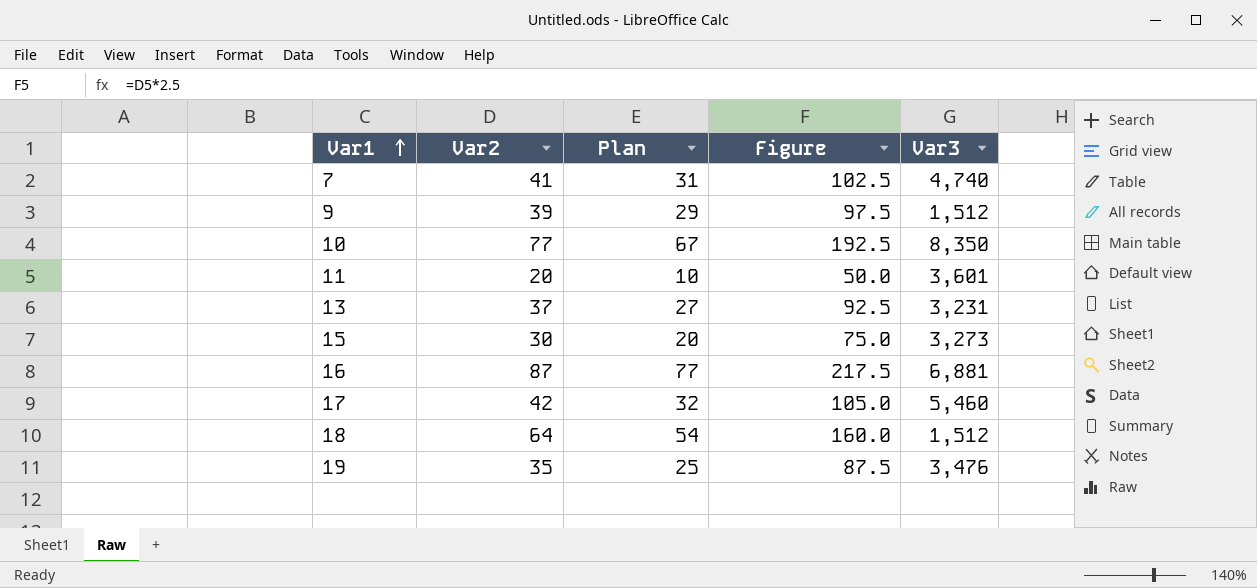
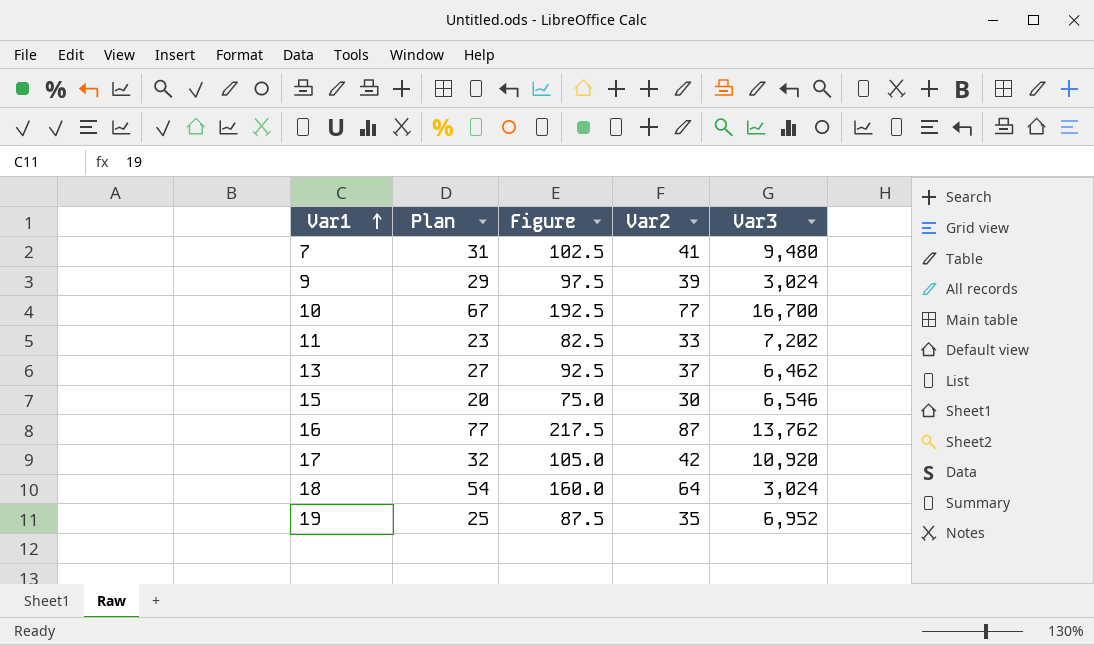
column Var2 | position: 2 -> 4
7 | Var3: 4,740 -> 9,480
9 | Var3: 1,512 -> 3,024
10 | Var3: 8,350 -> 16,700
11 | Plan: 10 -> 23
11 | Figure: 50.0 -> 82.5
11 | Var2: 20 -> 33
11 | Var3: 3,601 -> 7,202
13 | Var3: 3,231 -> 6,462
15 | Var3: 3,273 -> 6,546
16 | Var3: 6,881 -> 13,762
17 | Var3: 5,460 -> 10,920
18 | Var3: 1,512 -> 3,024
19 | Var3: 3,476 -> 6,952

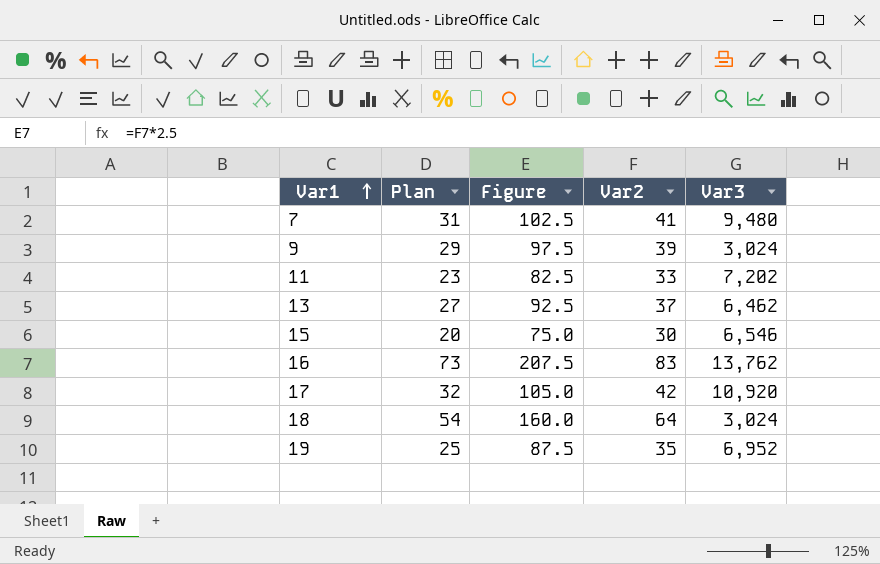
row 10: 67 | 192.5 | 77 | 16,700 -> none
16 | Plan: 77 -> 73
16 | Figure: 217.5 -> 207.5
16 | Var2: 87 -> 83

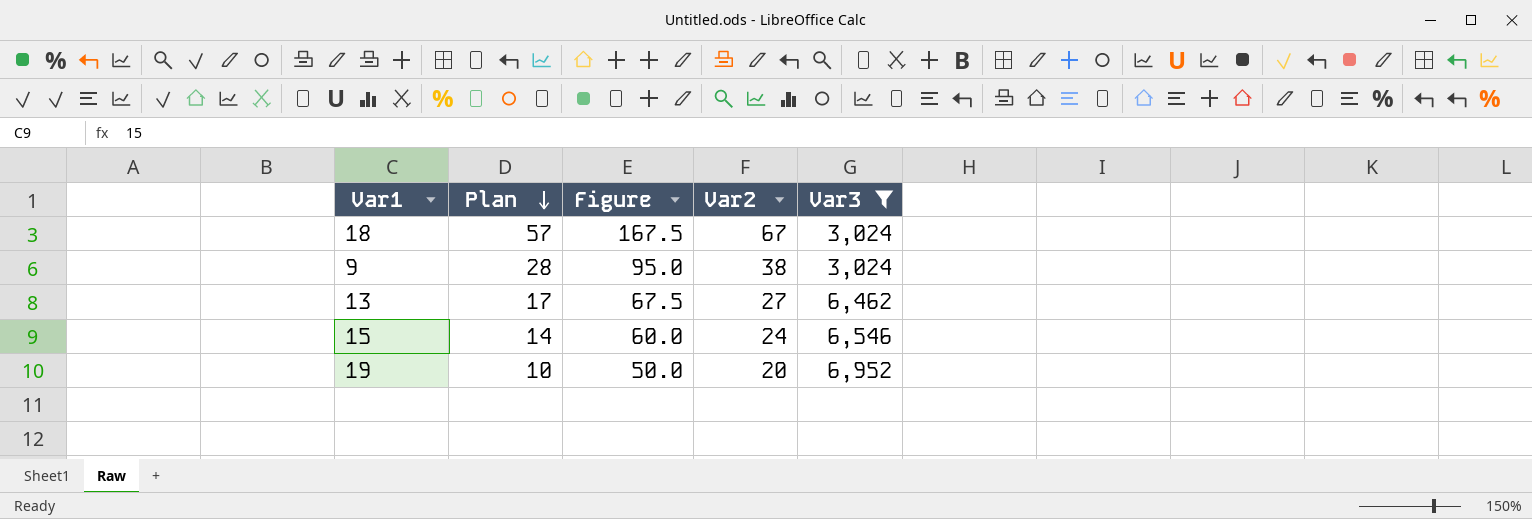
filter: none -> Var3 <= 6,952
row order: Var1 ascending -> Plan descending
18 | Plan: 54 -> 57
18 | Figure: 160.0 -> 167.5
18 | Var2: 64 -> 67
9 | Plan: 29 -> 28
9 | Figure: 97.5 -> 95.0
9 | Var2: 39 -> 38
13 | Plan: 27 -> 17
13 | Figure: 92.5 -> 67.5
13 | Var2: 37 -> 27
15 | Plan: 20 -> 14
15 | Figure: 75.0 -> 60.0
15 | Var2: 30 -> 24
19 | Plan: 25 -> 10
19 | Figure: 87.5 -> 50.0
19 | Var2: 35 -> 20

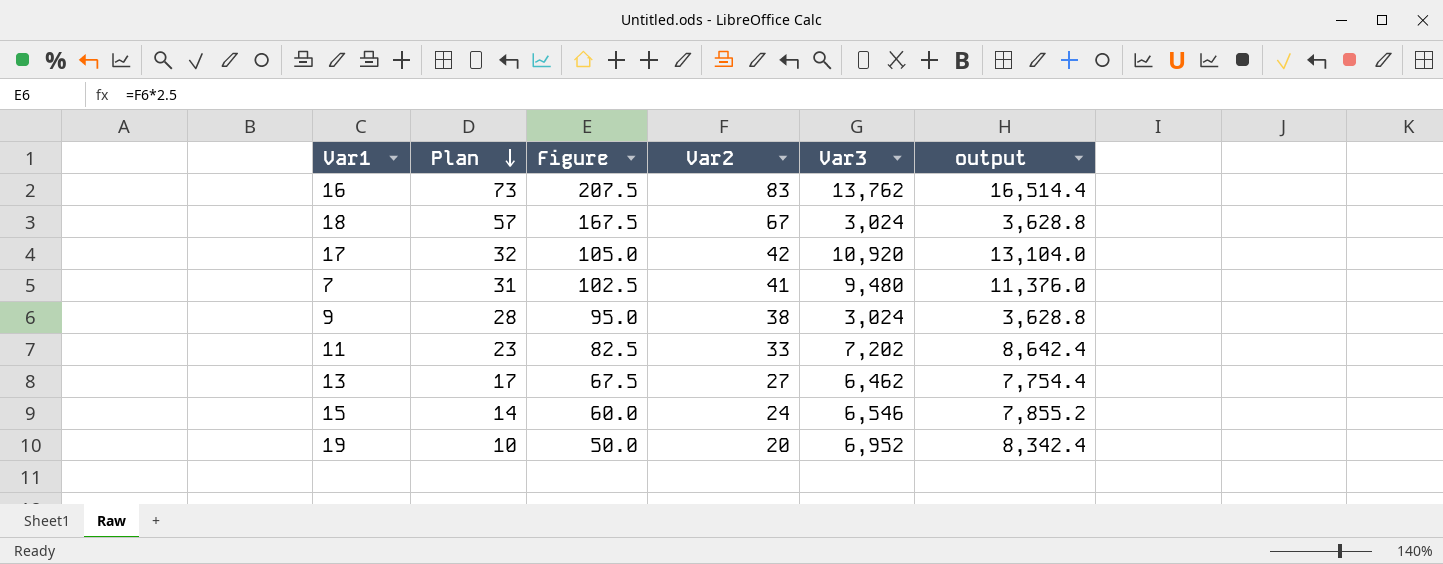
filter: Var3 <= 6,952 -> none
column output | formula: none -> [Var3] * 1.2

